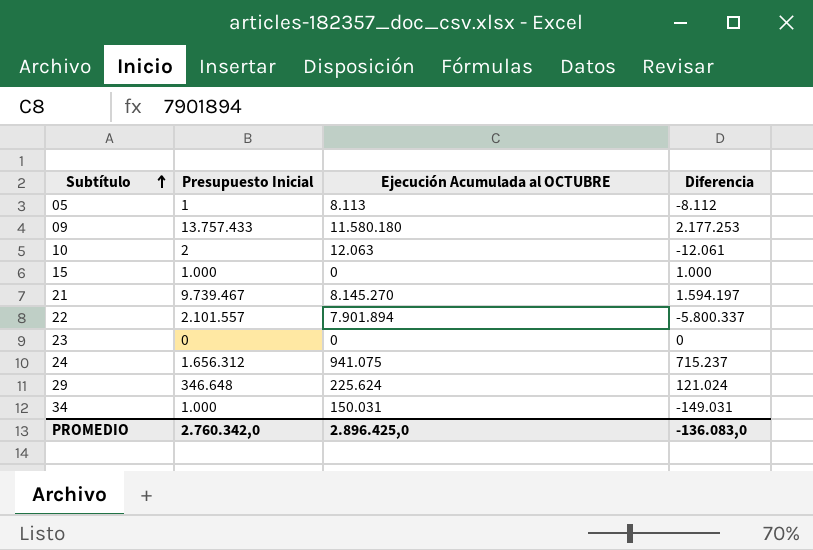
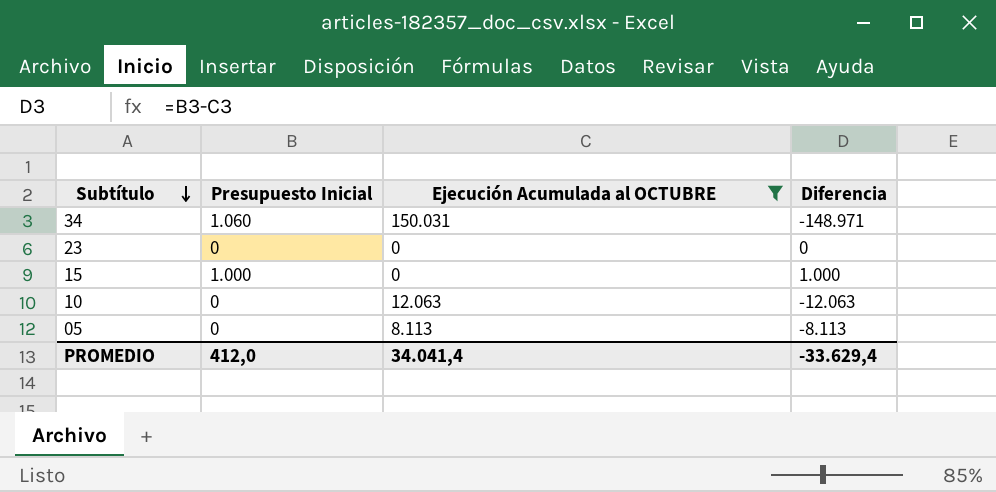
filter: none -> Ejecución Acumulada al OCTUBRE <= 150.031
row order: Subtítulo ascending -> Subtítulo descending
34 | Presupuesto Inicial: 1.000 -> 1.060
34 | Diferencia: -149.031 -> -148.971
10 | Presupuesto Inicial: 2 -> 0
10 | Diferencia: -12.061 -> -12.063
05 | Presupuesto Inicial: 1 -> 0
05 | Diferencia: -8.112 -> -8.113
PROMEDIO | Presupuesto Inicial: 2.760.342,0 -> 412,0
PROMEDIO | Ejecución Acumulada al OCTUBRE: 2.896.425,0 -> 34.041,4
PROMEDIO | Diferencia: -136.083,0 -> -33.629,4

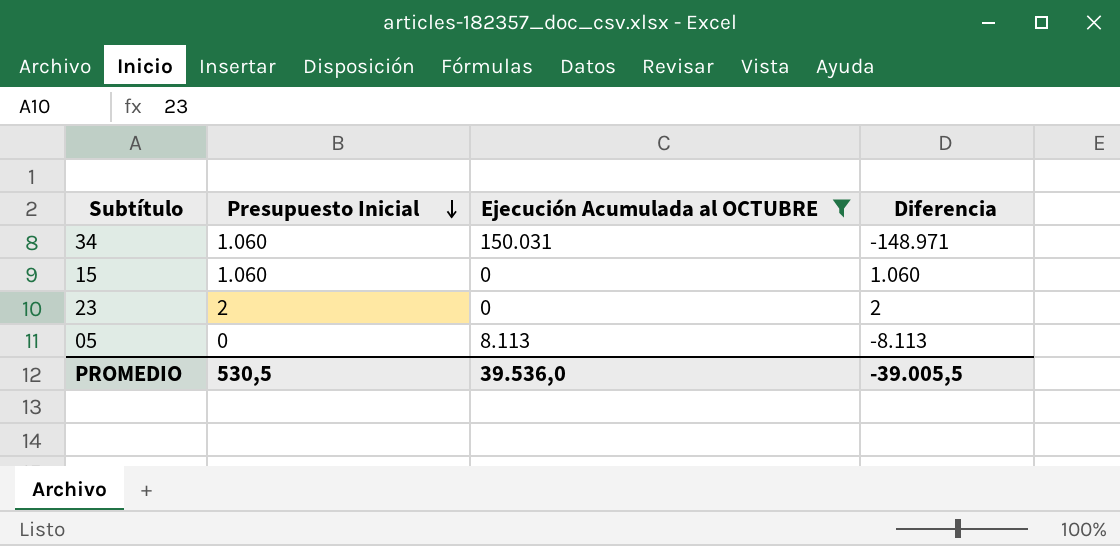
row order: Subtítulo descending -> Presupuesto Inicial descending
row 10: 0 | 12.063 | -12.063 -> none
15 | Presupuesto Inicial: 1.000 -> 1.060
15 | Diferencia: 1.000 -> 1.060
23 | Presupuesto Inicial: 0 -> 2
23 | Diferencia: 0 -> 2
PROMEDIO | Presupuesto Inicial: 412,0 -> 530,5
PROMEDIO | Ejecución Acumulada al OCTUBRE: 34.041,4 -> 39.536,0
PROMEDIO | Diferencia: -33.629,4 -> -39.005,5

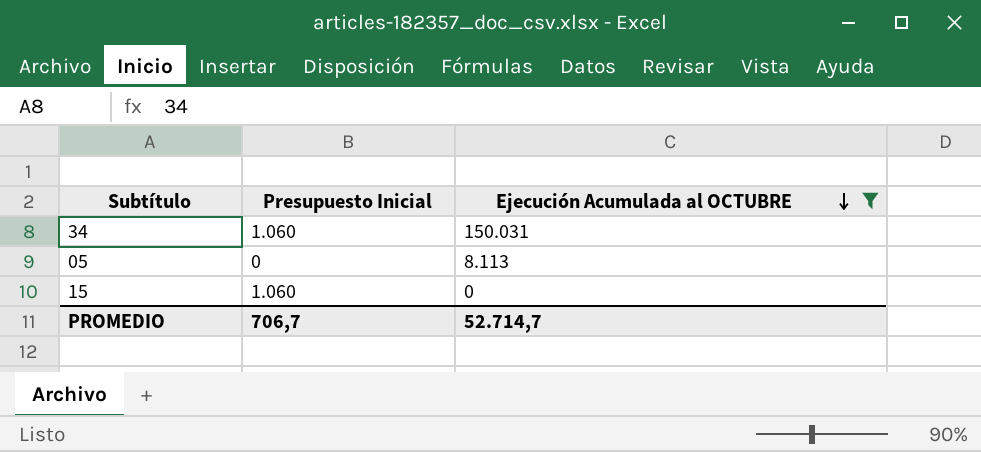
row order: Presupuesto Inicial descending -> Ejecución Acumulada al OCTUBRE descending
column Diferencia | formula: [Presupuesto Inicial] - [Ejecución Acumulada al OCTUBRE] -> none
row 23: 2 | 0 | 2 -> none
PROMEDIO | Presupuesto Inicial: 530,5 -> 706,7
PROMEDIO | Ejecución Acumulada al OCTUBRE: 39.536,0 -> 52.714,7

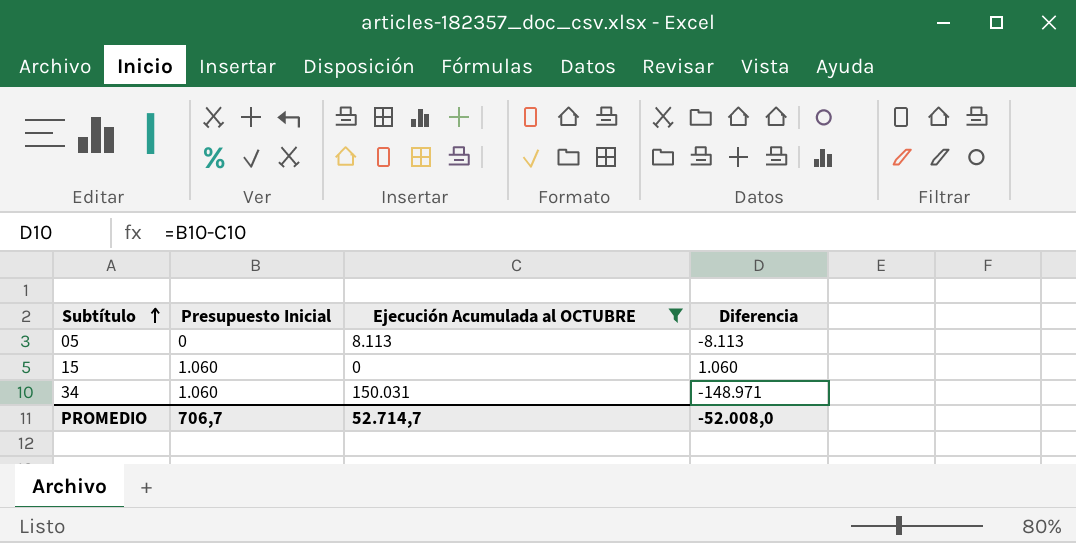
row order: Ejecución Acumulada al OCTUBRE descending -> Subtítulo ascending
column Diferencia | formula: none -> [Presupuesto Inicial] - [Ejecución Acumulada al OCTUBRE]

